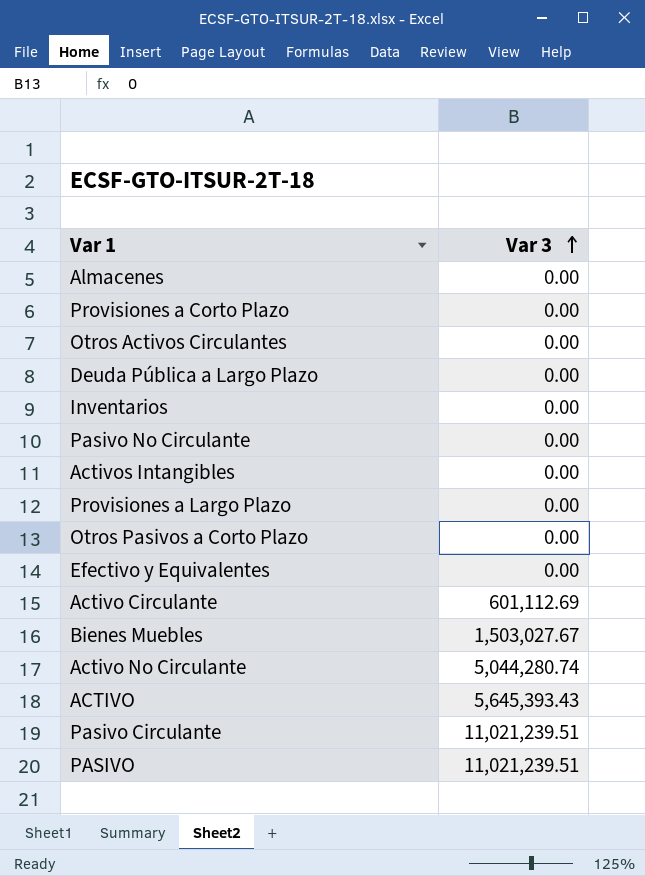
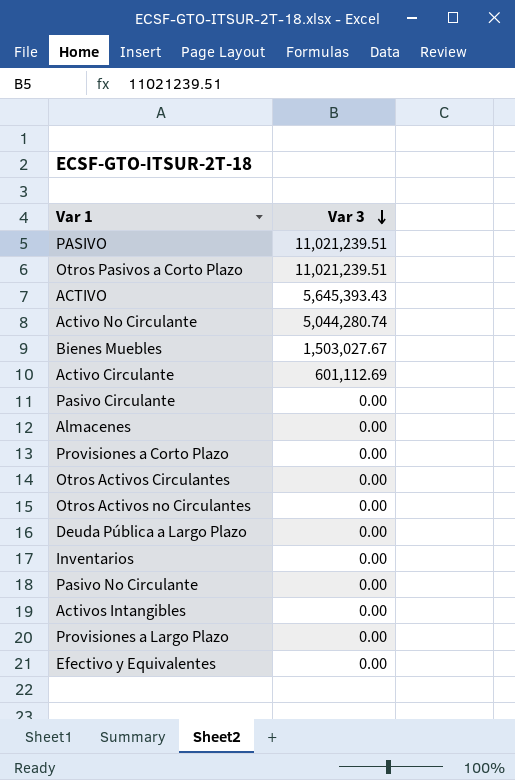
row order: Var 3 ascending -> Var 3 descending
Otros Pasivos a Corto Plazo | Var 3: 0.00 -> 11,021,239.51
Pasivo Circulante | Var 3: 11,021,239.51 -> 0.00
row Otros Activos no Circulantes: none -> 0.00

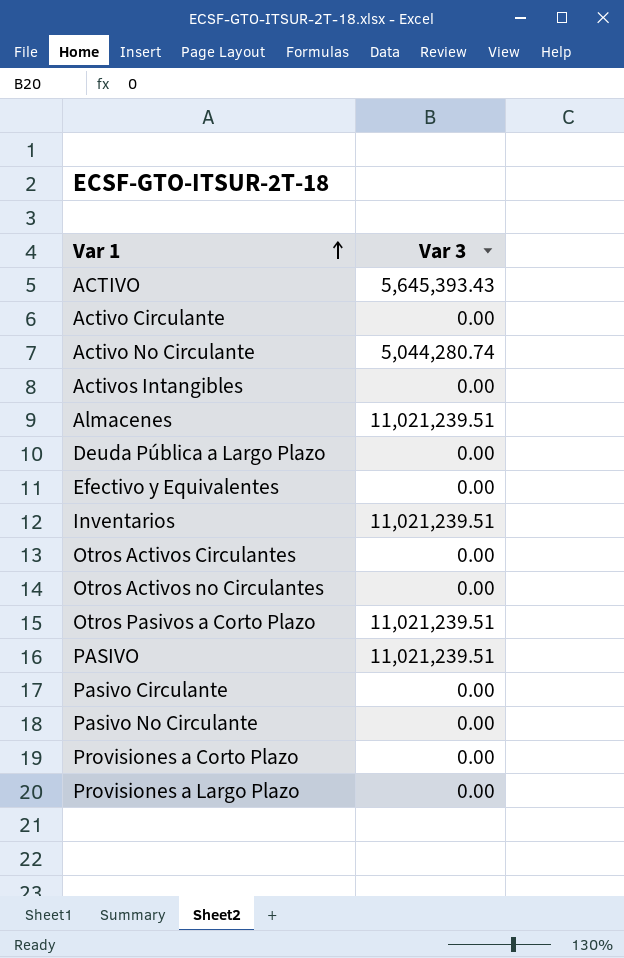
row order: Var 3 descending -> Var 1 ascending
row Bienes Muebles: 1,503,027.67 -> none
Activo Circulante | Var 3: 601,112.69 -> 0.00
Almacenes | Var 3: 0.00 -> 11,021,239.51
Inventarios | Var 3: 0.00 -> 11,021,239.51

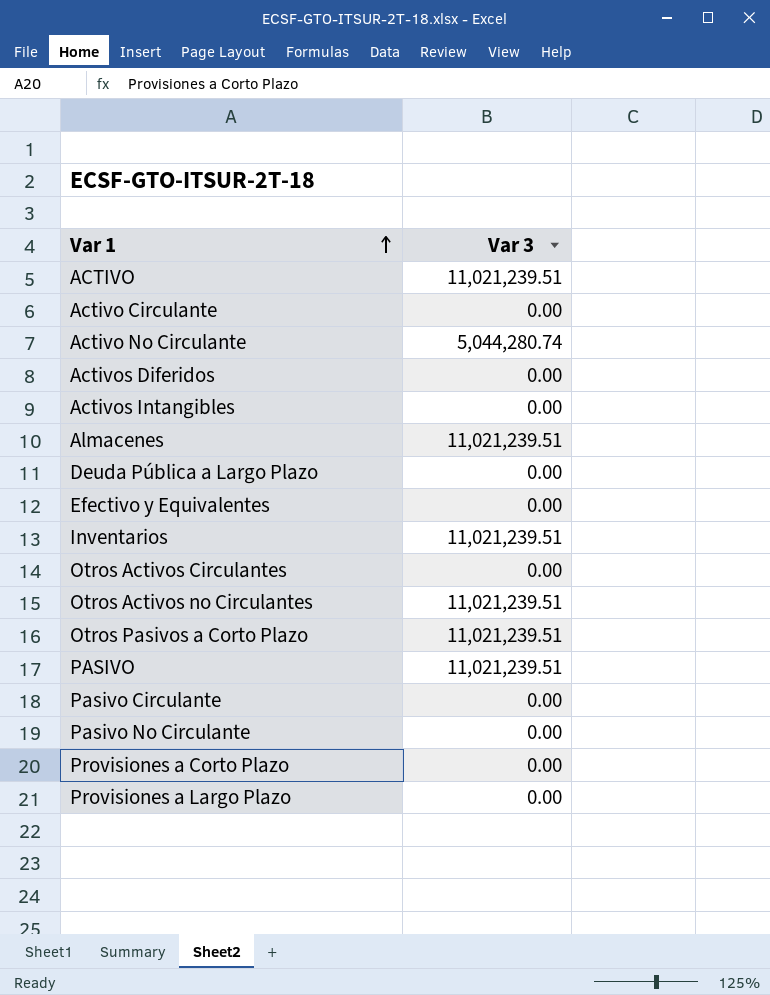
ACTIVO | Var 3: 5,645,393.43 -> 11,021,239.51
row Activos Diferidos: none -> 0.00
Otros Activos no Circulantes | Var 3: 0.00 -> 11,021,239.51

